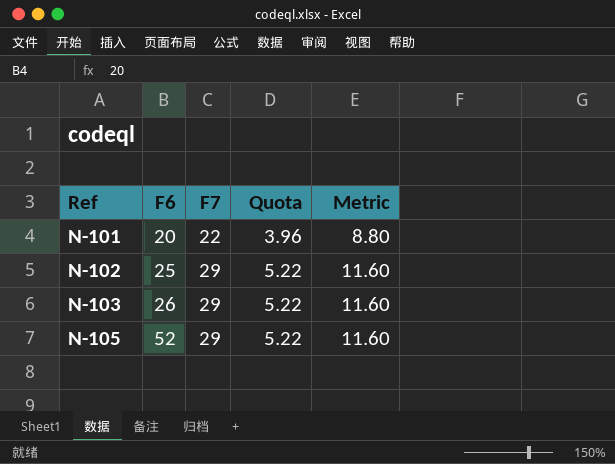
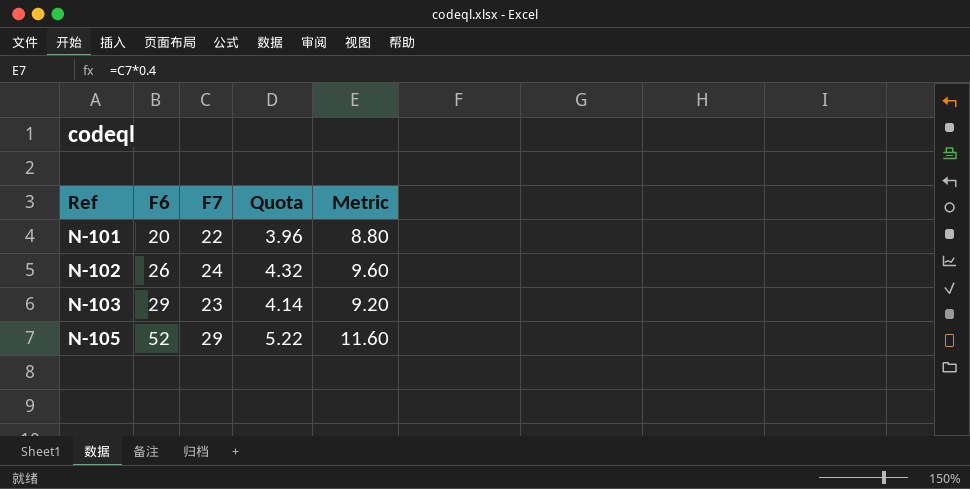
N-102 | F6: 25 -> 26
N-102 | F7: 29 -> 24
N-102 | Quota: 5.22 -> 4.32
N-102 | Metric: 11.60 -> 9.60
N-103 | F6: 26 -> 29
N-103 | F7: 29 -> 23
N-103 | Quota: 5.22 -> 4.14
N-103 | Metric: 11.60 -> 9.20

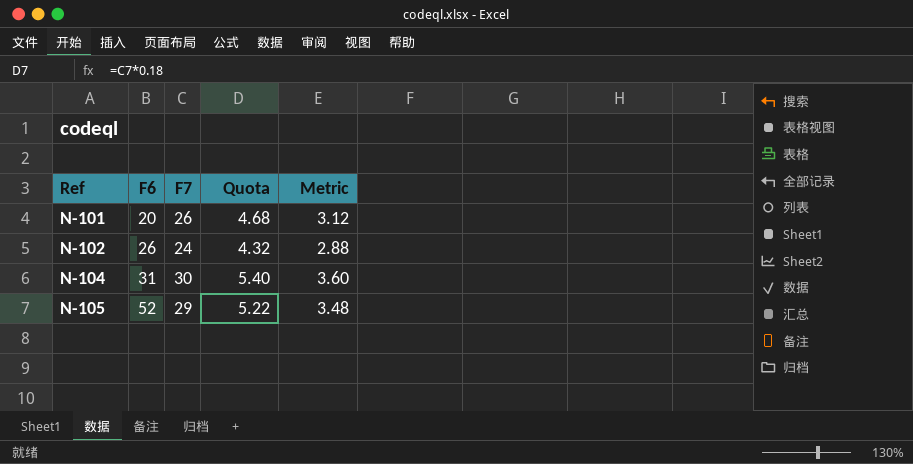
column Metric | formula: [F7] * 0.4 -> [F7] * 0.12
row N-103: 29 | 23 | 4.14 | 9.20 -> none
N-101 | F7: 22 -> 26
N-101 | Quota: 3.96 -> 4.68
row N-104: none -> 31 | 30 | 5.40 | 3.60

